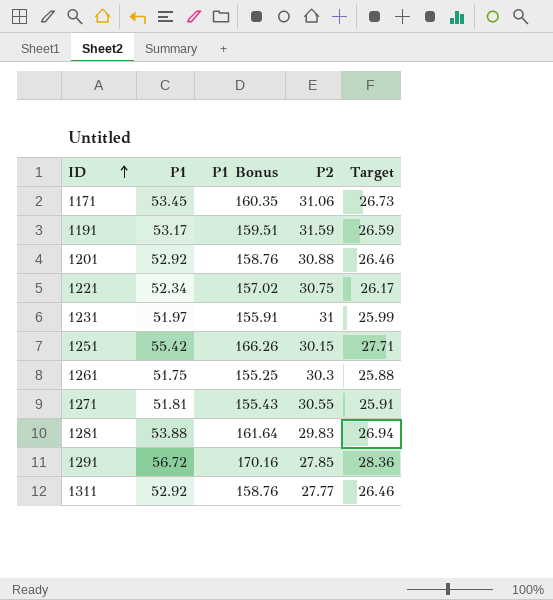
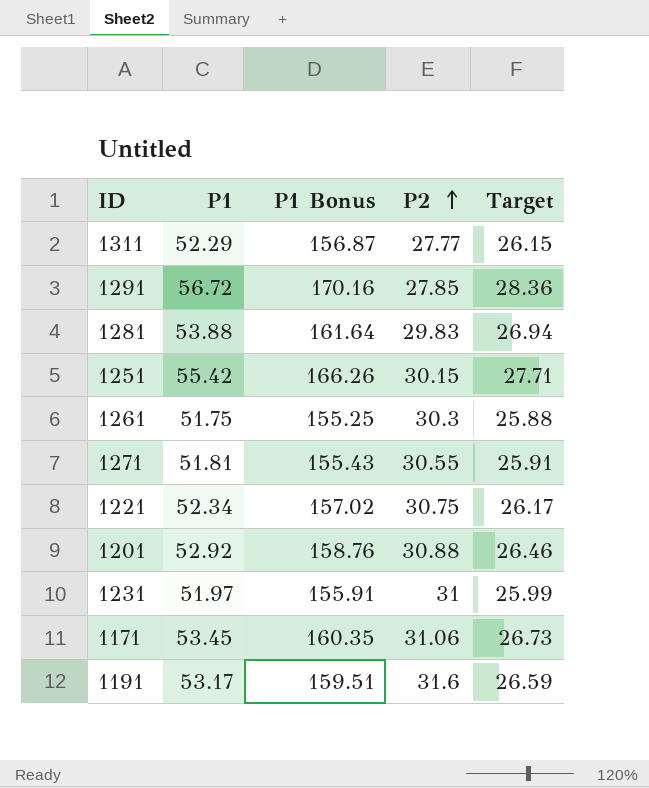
row order: ID ascending -> P2 ascending
1311 | P1: 52.92 -> 52.29
1311 | P1 Bonus: 158.76 -> 156.87
1311 | Target: 26.46 -> 26.15
1191 | P2: 31.59 -> 31.6

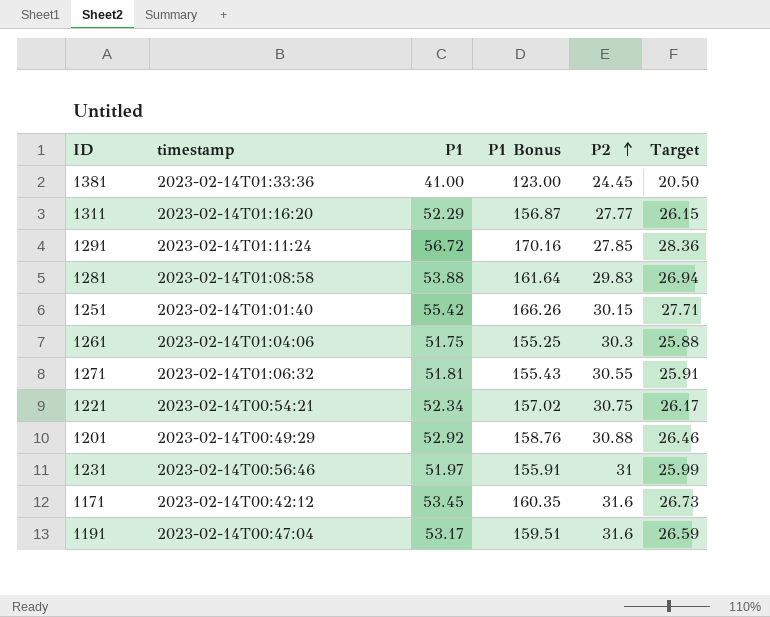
column timestamp | position: none -> 2
row 1381: none -> 2023-02-14T01:33:36 | 41.00 | 123.00 | 24.45 | 20.50
1171 | P2: 31.06 -> 31.6

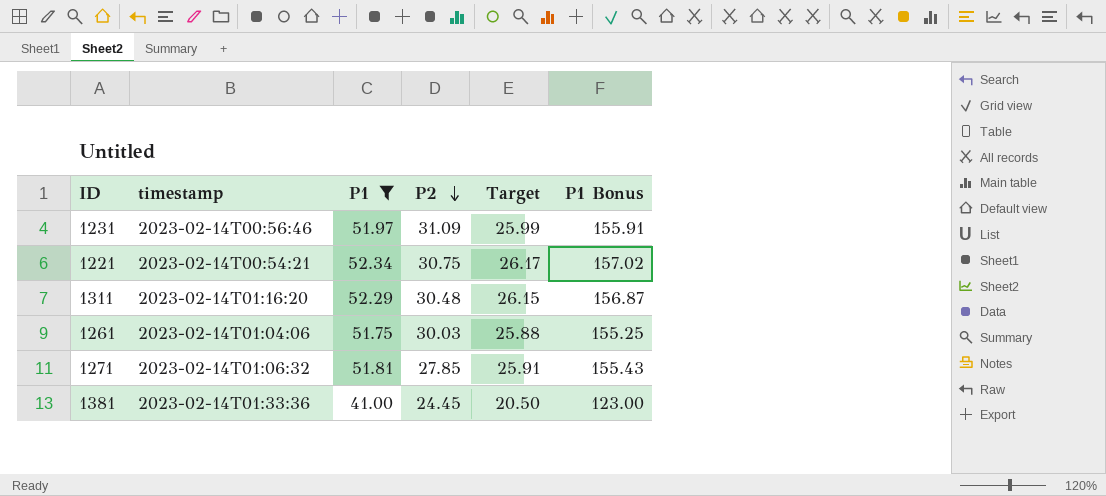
filter: none -> P1 <= 52.34
row order: P2 ascending -> P2 descending
column P1 Bonus | position: 4 -> 6
1231 | P2: 31 -> 31.09
1311 | P2: 27.77 -> 30.48
1261 | P2: 30.3 -> 30.03
1271 | P2: 30.55 -> 27.85

